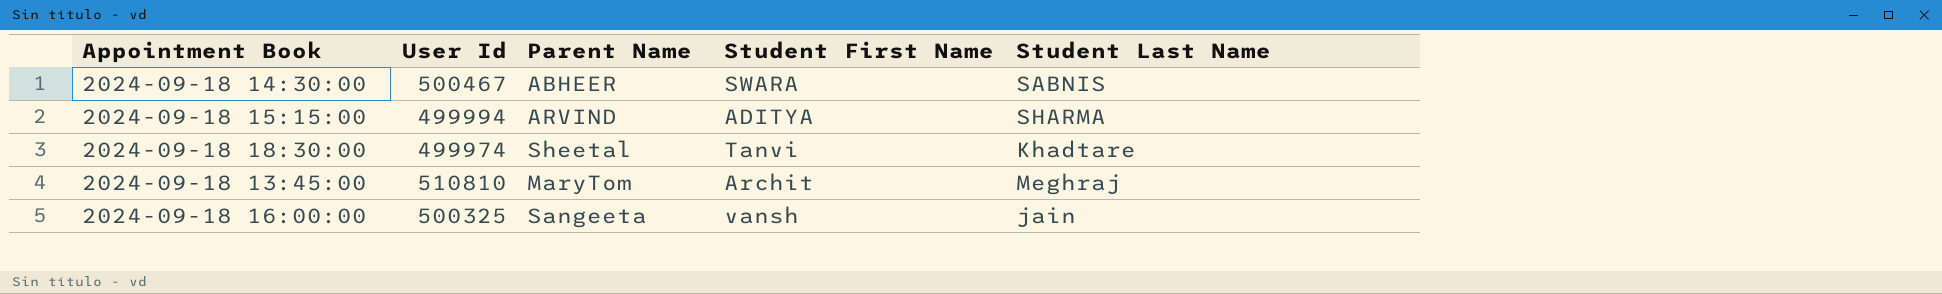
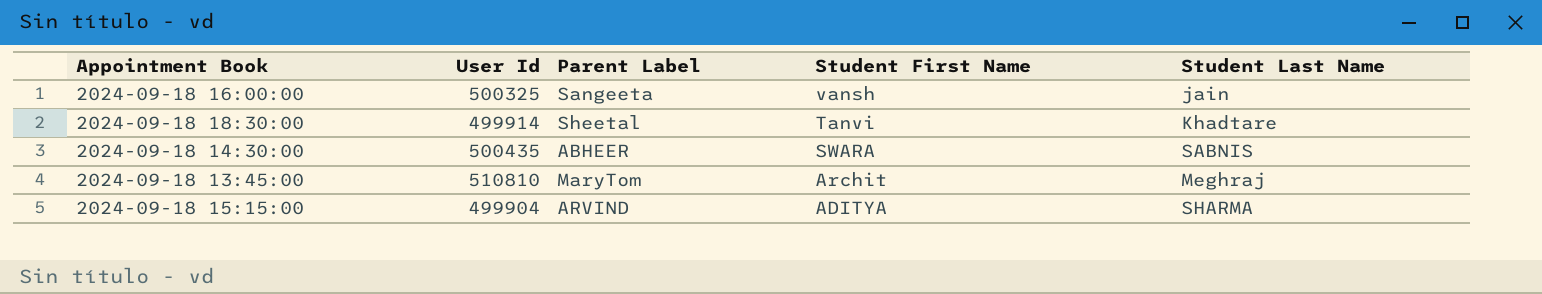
row order: none -> Student First Name descending
column name: Parent Name -> Parent Label
2024-09-18 18:30:00 | User Id: 499974 -> 499914
2024-09-18 14:30:00 | User Id: 500467 -> 500435
2024-09-18 15:15:00 | User Id: 499994 -> 499904

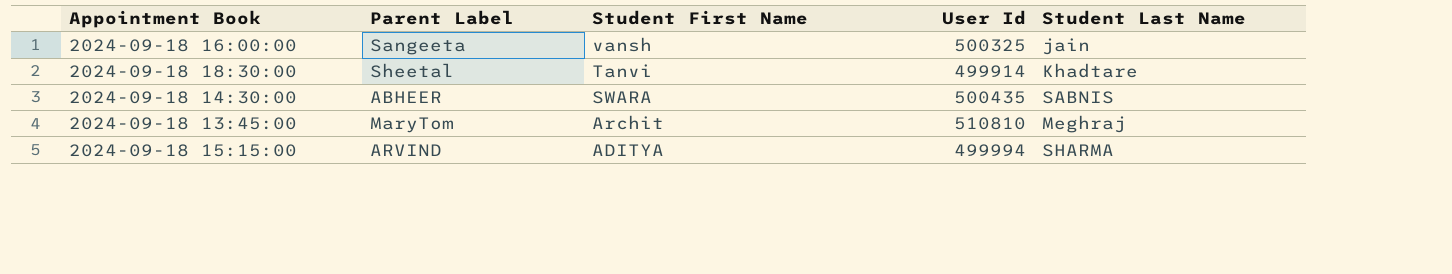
column User Id | position: 2 -> 4
2024-09-18 15:15:00 | User Id: 499904 -> 499994

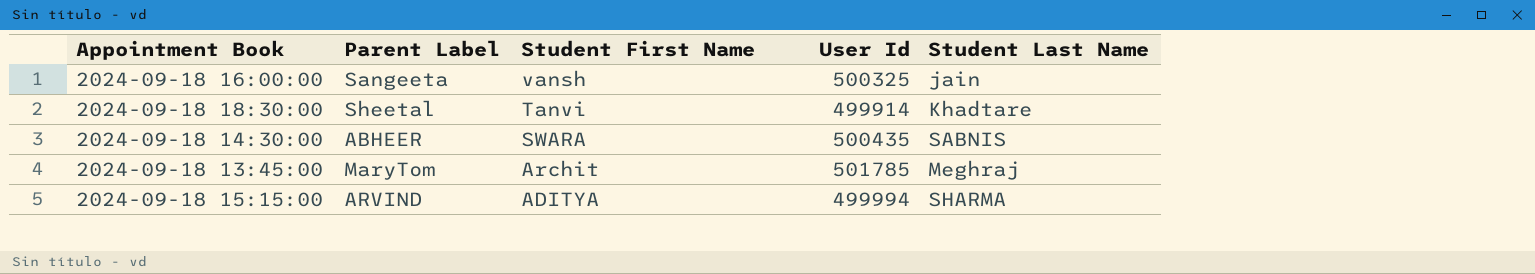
2024-09-18 13:45:00 | User Id: 510810 -> 501785

